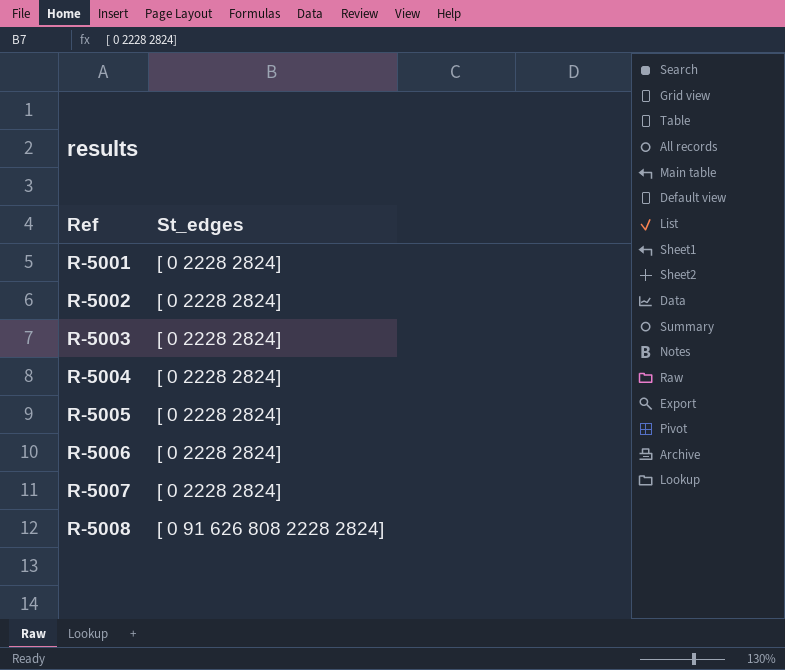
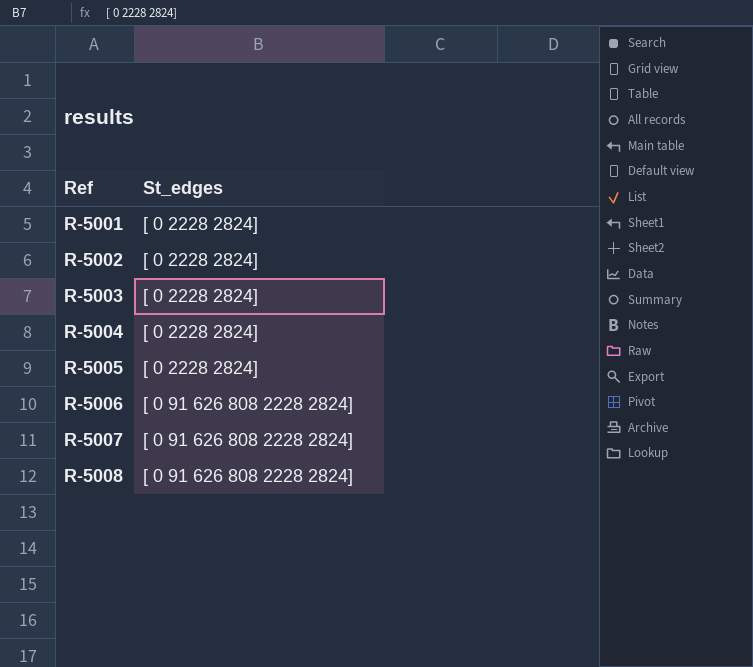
R-5006 | St_edges: [ 0 2228 2824] -> [ 0 91 626 808 2228 2824]
R-5007 | St_edges: [ 0 2228 2824] -> [ 0 91 626 808 2228 2824]

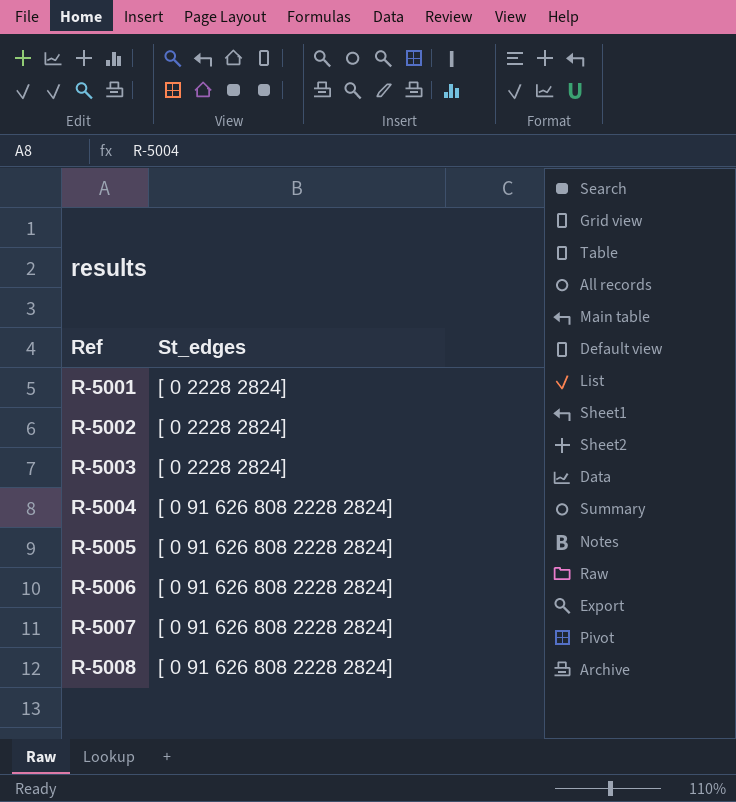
R-5004 | St_edges: [ 0 2228 2824] -> [ 0 91 626 808 2228 2824]
R-5005 | St_edges: [ 0 2228 2824] -> [ 0 91 626 808 2228 2824]

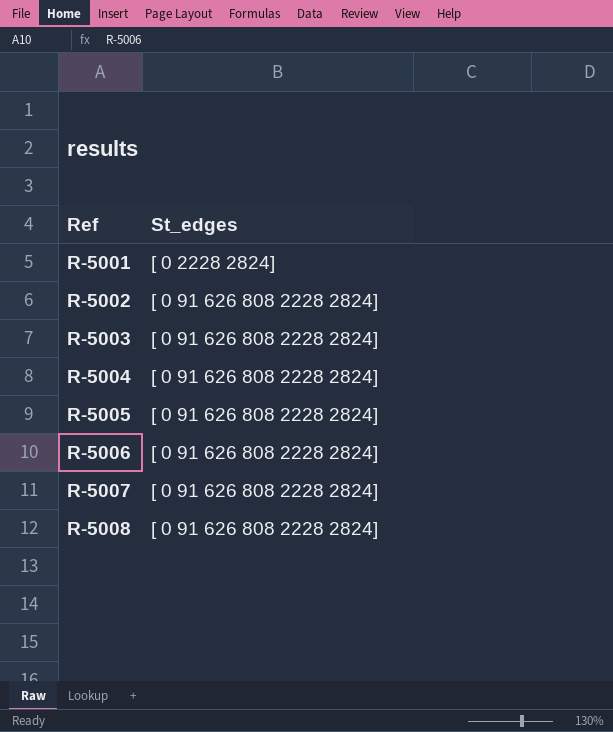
R-5002 | St_edges: [ 0 2228 2824] -> [ 0 91 626 808 2228 2824]
R-5003 | St_edges: [ 0 2228 2824] -> [ 0 91 626 808 2228 2824]

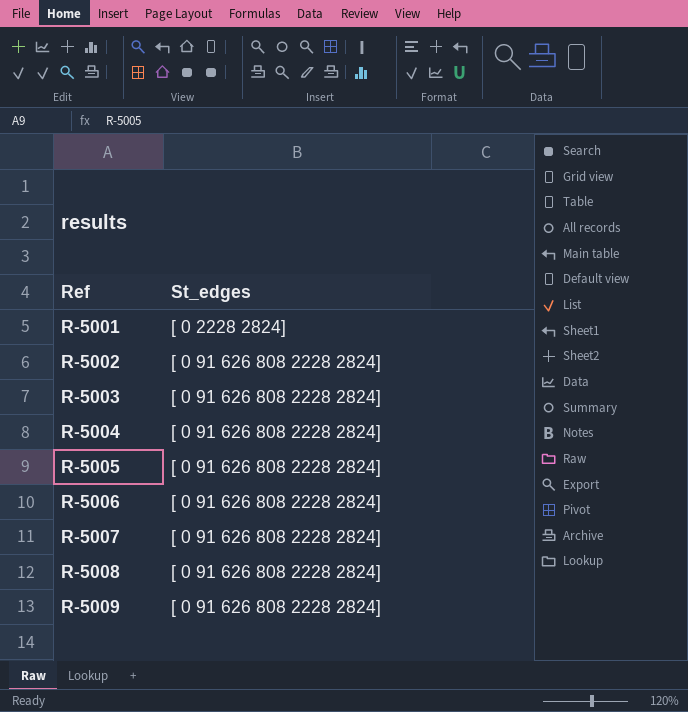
row R-5009: none -> [ 0 91 626 808 2228 2824]

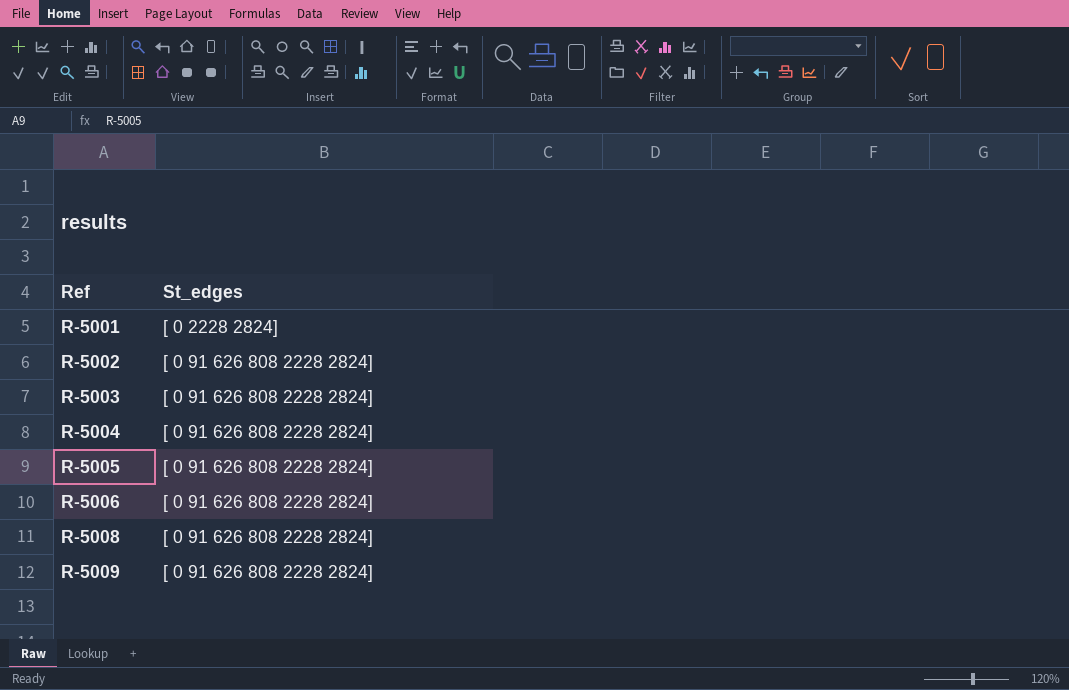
row R-5007: [ 0 91 626 808 2228 2824] -> none

